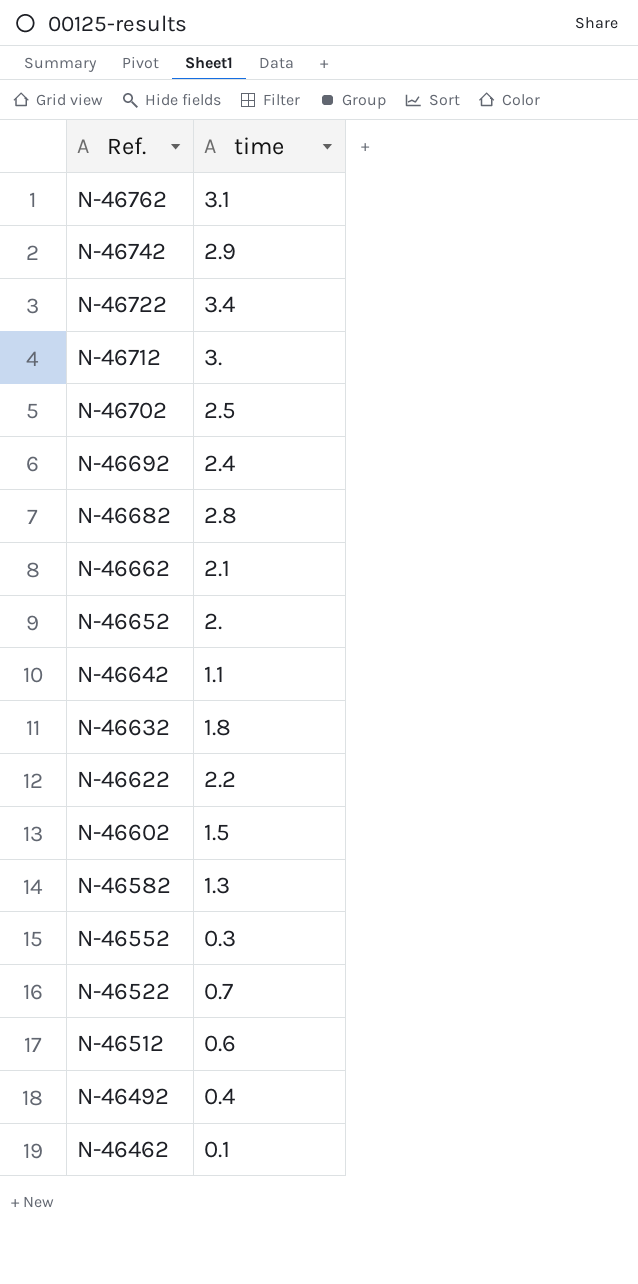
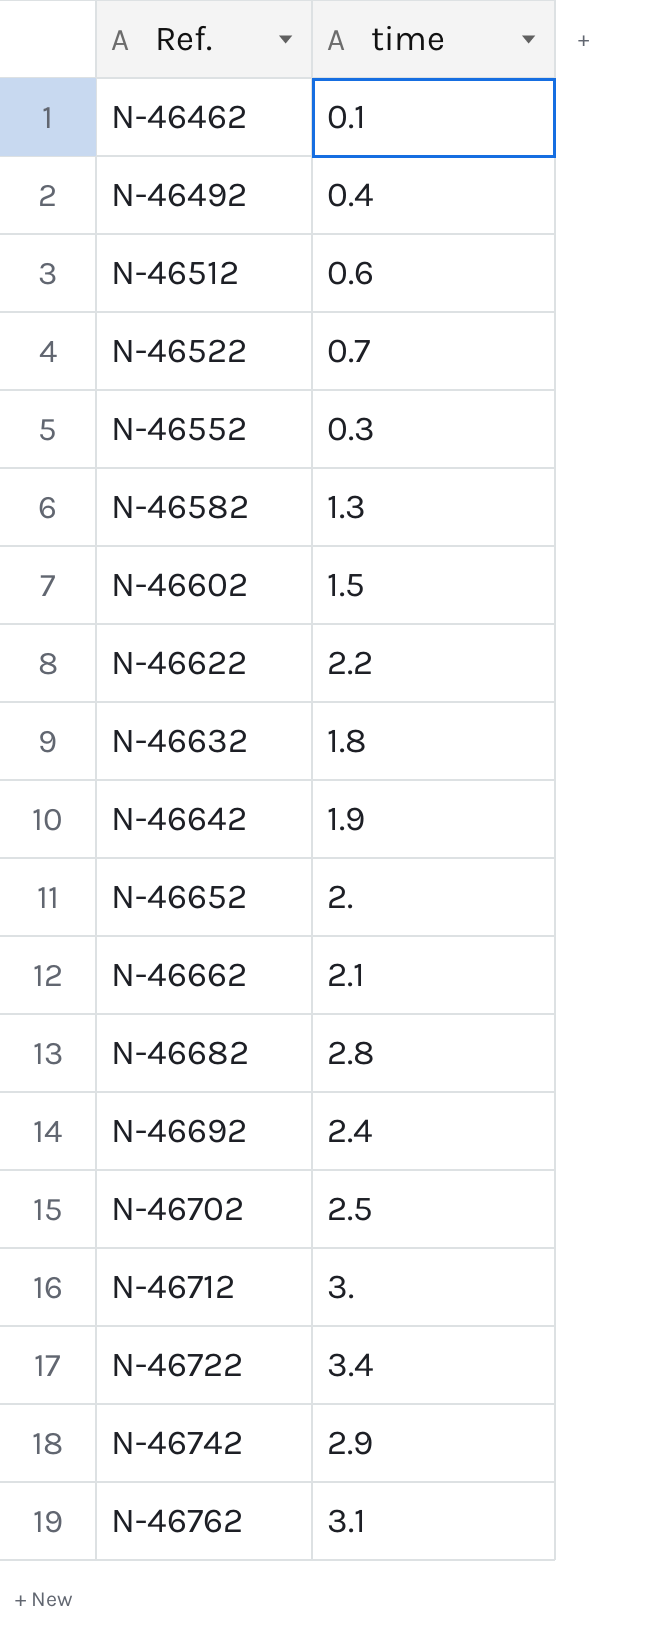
row order: Ref. descending -> Ref. ascending
N-46642 | time: 1.1 -> 1.9

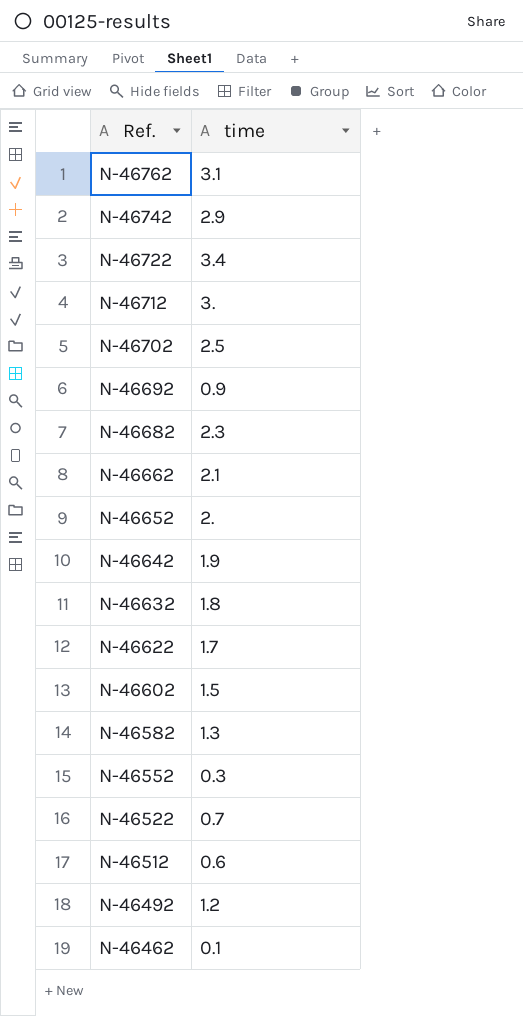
row order: Ref. ascending -> Ref. descending
N-46692 | time: 2.4 -> 0.9
N-46682 | time: 2.8 -> 2.3
N-46622 | time: 2.2 -> 1.7
N-46492 | time: 0.4 -> 1.2

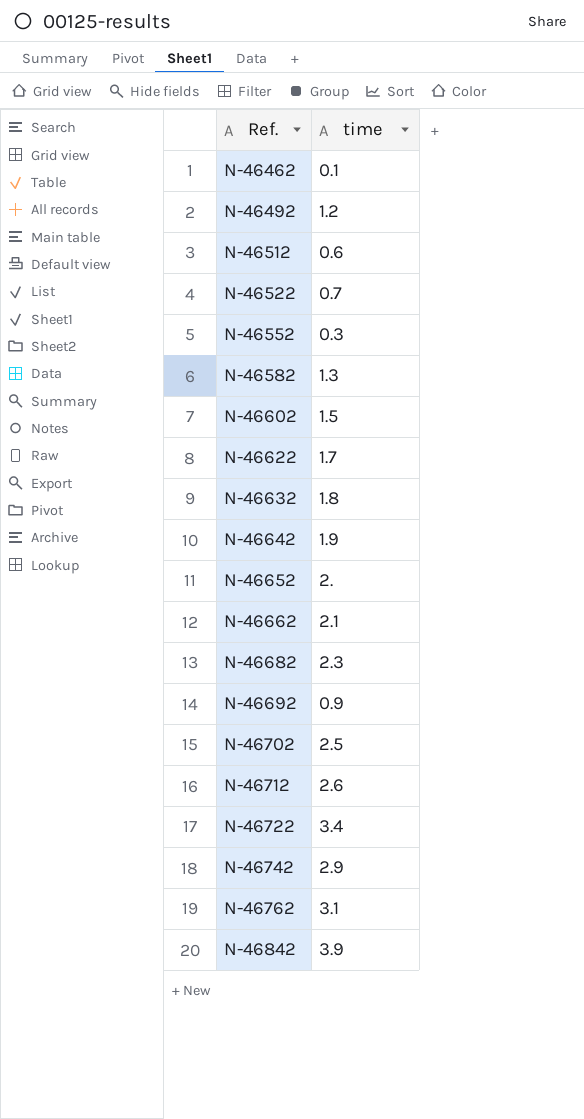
row order: Ref. descending -> Ref. ascending
N-46712 | time: 3. -> 2.6
row N-46842: none -> 3.9

